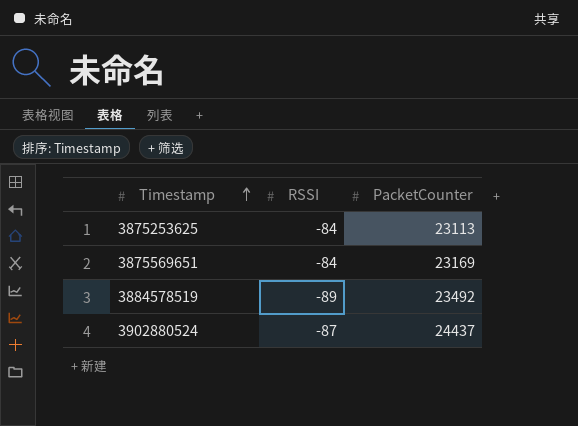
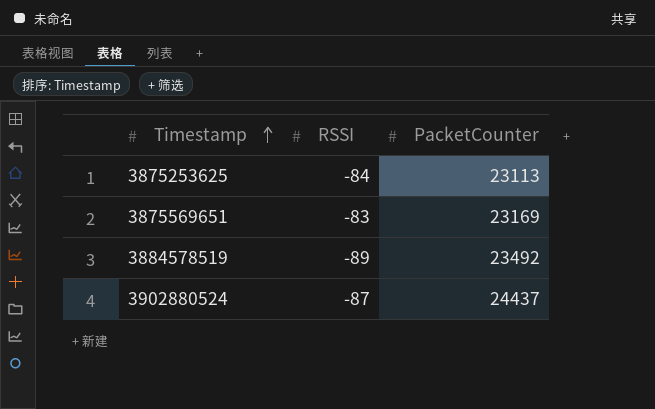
3875569651 | RSSI: -84 -> -83

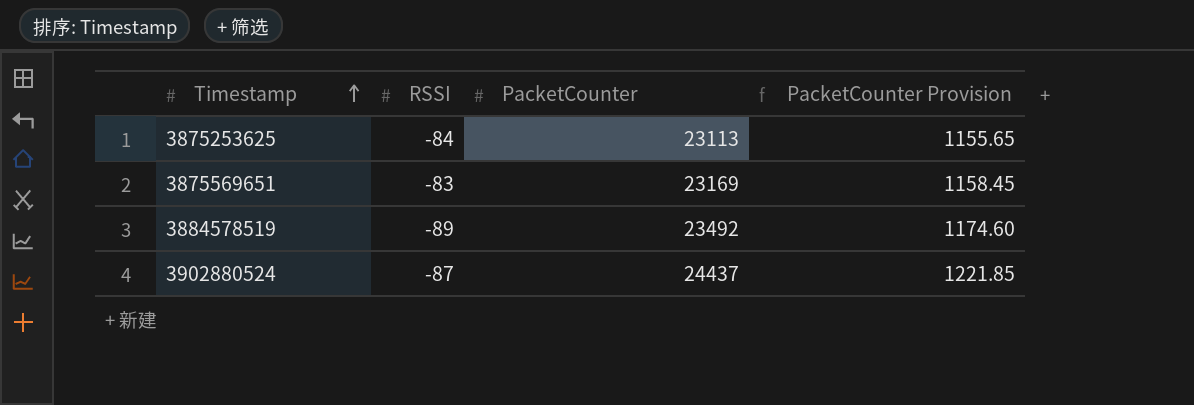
column PacketCounter Provision | formula: none -> [PacketCounter] * 0.05

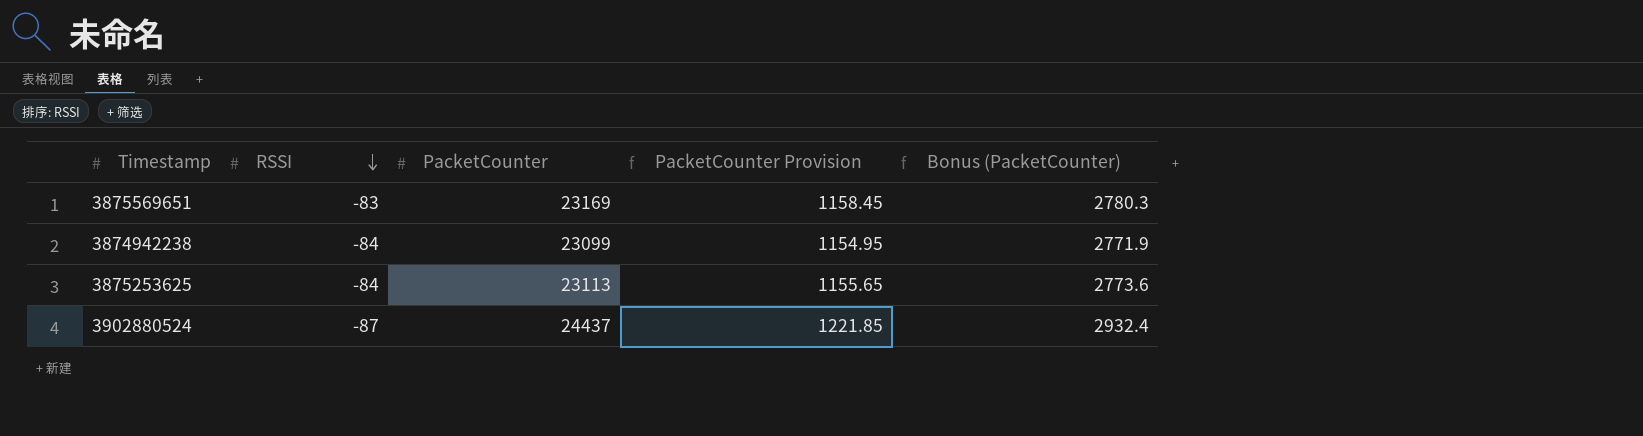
row order: Timestamp ascending -> RSSI descending
column Bonus (PacketCounter) | formula: none -> [PacketCounter] * 0.12
row 3884578519: -89 | 23492 | 1174.60 -> none
row 3874942238: none -> -84 | 23099 | 1154.95 | 2771.9

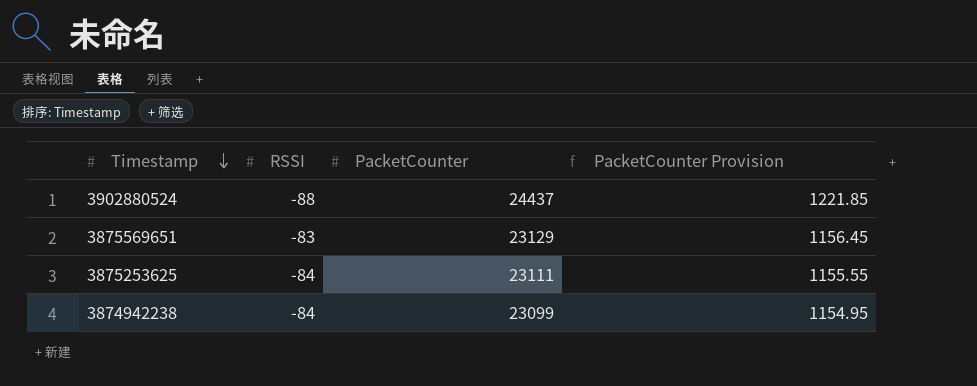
row order: RSSI descending -> Timestamp descending
column Bonus (PacketCounter) | formula: [PacketCounter] * 0.12 -> none
3902880524 | RSSI: -87 -> -88
3875569651 | PacketCounter: 23169 -> 23129
3875569651 | PacketCounter Provision: 1158.45 -> 1156.45
3875253625 | PacketCounter: 23113 -> 23111
3875253625 | PacketCounter Provision: 1155.65 -> 1155.55

